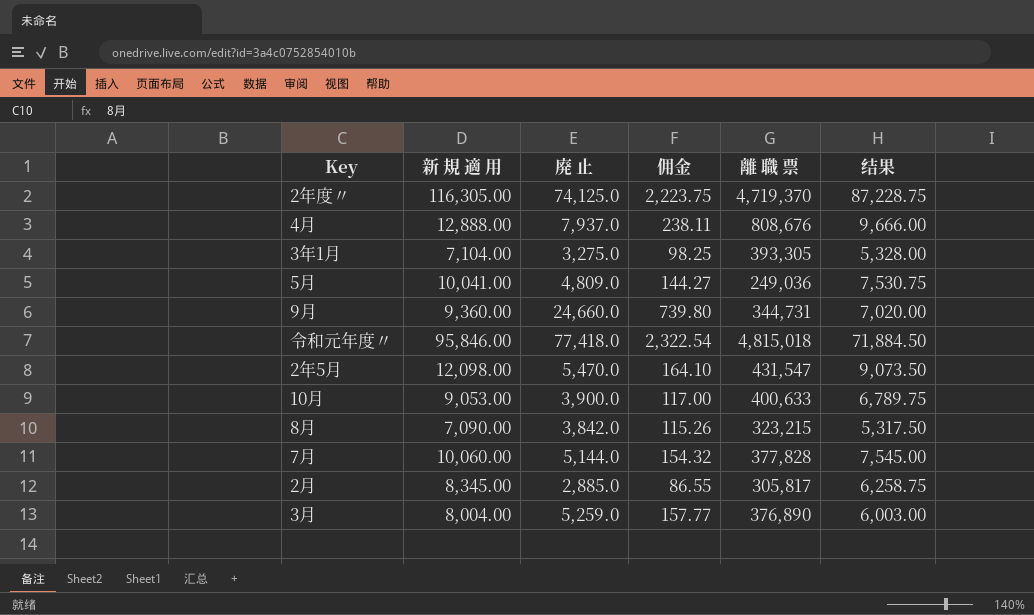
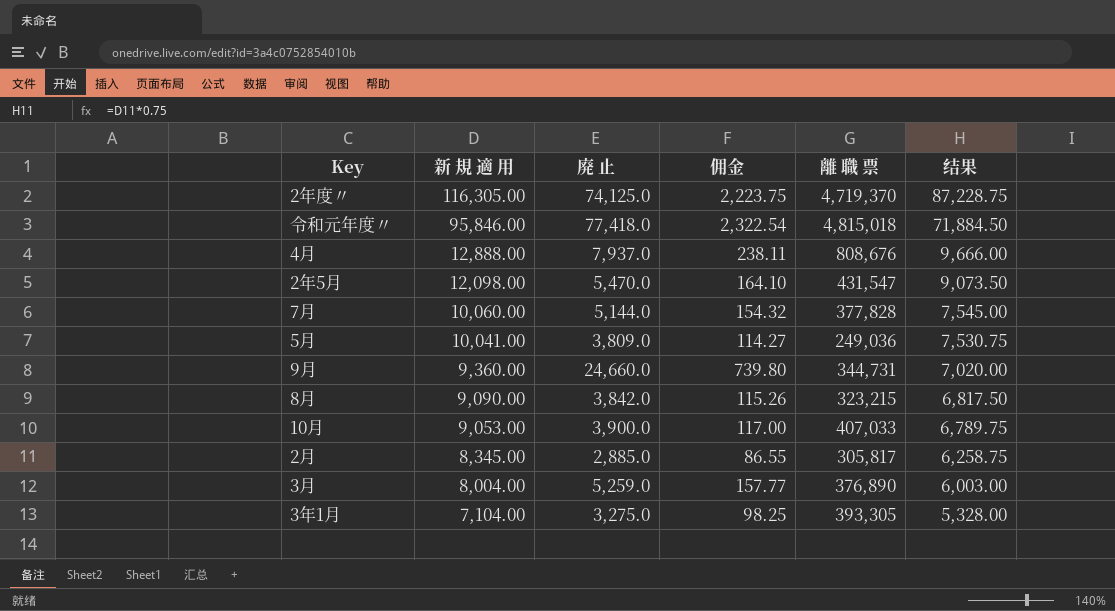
row order: none -> 新 規 適 用 descending
5月 | 廃 止: 4,809.0 -> 3,809.0
5月 | 佣金: 144.27 -> 114.27
8月 | 新 規 適 用: 7,090.00 -> 9,090.00
8月 | 结果: 5,317.50 -> 6,817.50
10月 | 離 職 票: 400,633 -> 407,033

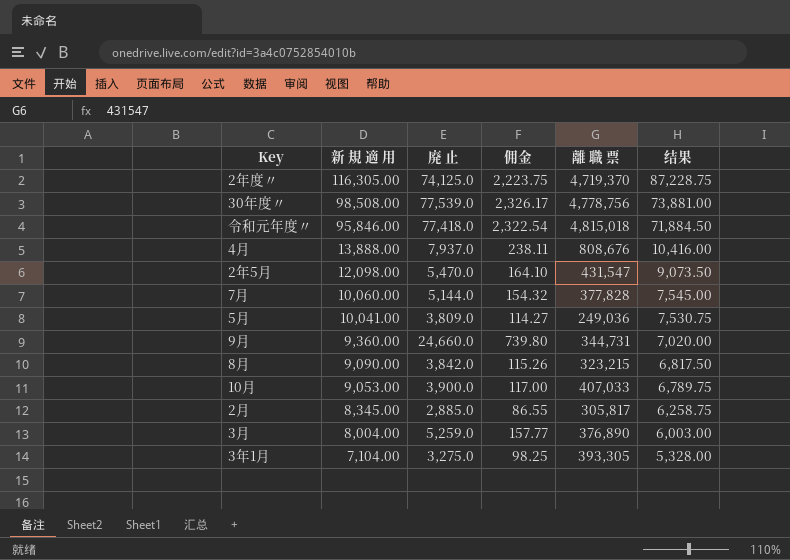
row 30年度〃: none -> 98,508.00 | 77,539.0 | 2,326.17 | 4,778,756 | 73,881.00
4月 | 新 規 適 用: 12,888.00 -> 13,888.00
4月 | 结果: 9,666.00 -> 10,416.00

